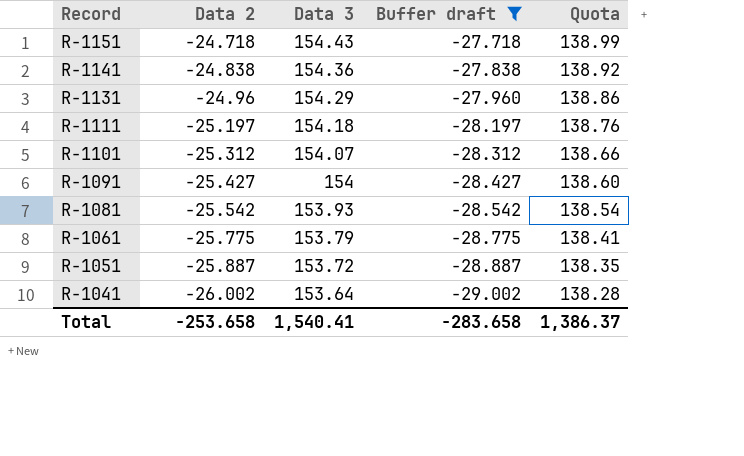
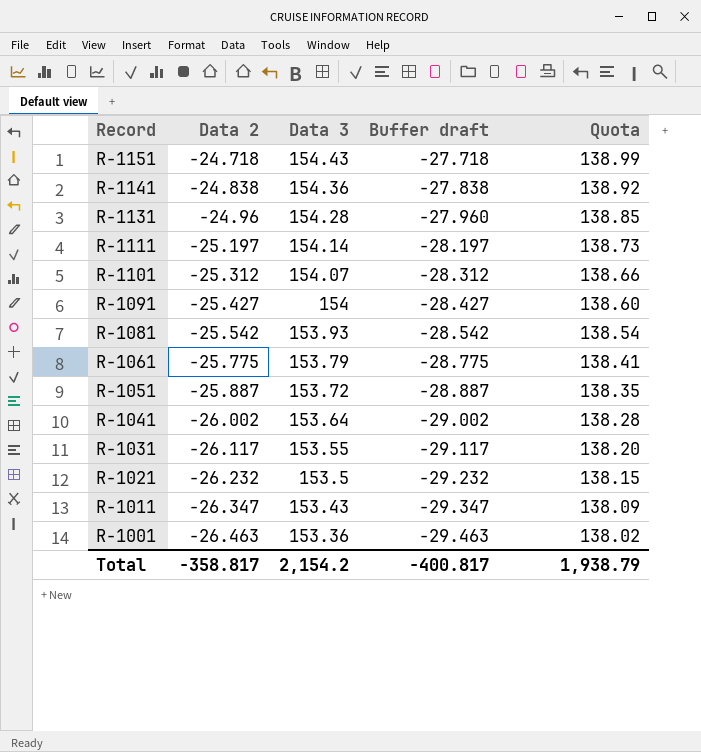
filter: Buffer draft >= -29.002 -> none
R-1131 | Data 3: 154.29 -> 154.28
R-1131 | Quota: 138.86 -> 138.85
R-1111 | Data 3: 154.18 -> 154.14
R-1111 | Quota: 138.76 -> 138.73
Total | Data 2: -253.658 -> -358.817
Total | Data 3: 1,540.41 -> 2,154.2
Total | Buffer draft: -283.658 -> -400.817
Total | Quota: 1,386.37 -> 1,938.79

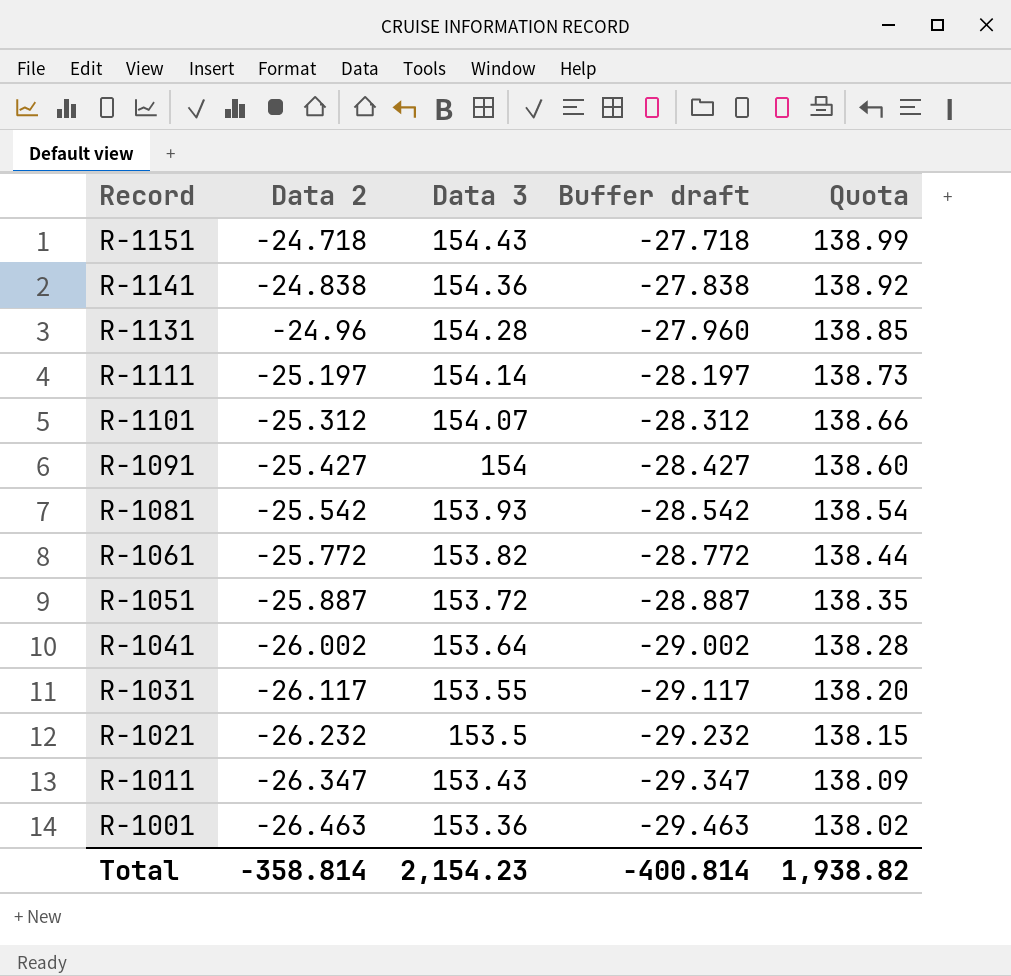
R-1061 | Data 2: -25.775 -> -25.772
R-1061 | Data 3: 153.79 -> 153.82
R-1061 | Buffer draft: -28.775 -> -28.772
R-1061 | Quota: 138.41 -> 138.44
Total | Data 2: -358.817 -> -358.814
Total | Data 3: 2,154.2 -> 2,154.23
Total | Buffer draft: -400.817 -> -400.814
Total | Quota: 1,938.79 -> 1,938.82

